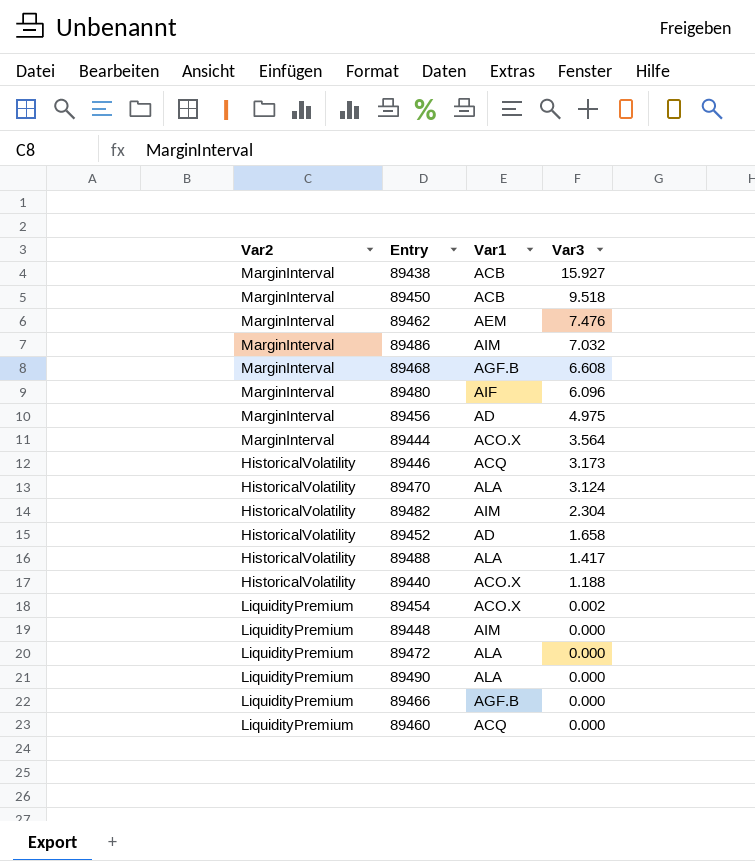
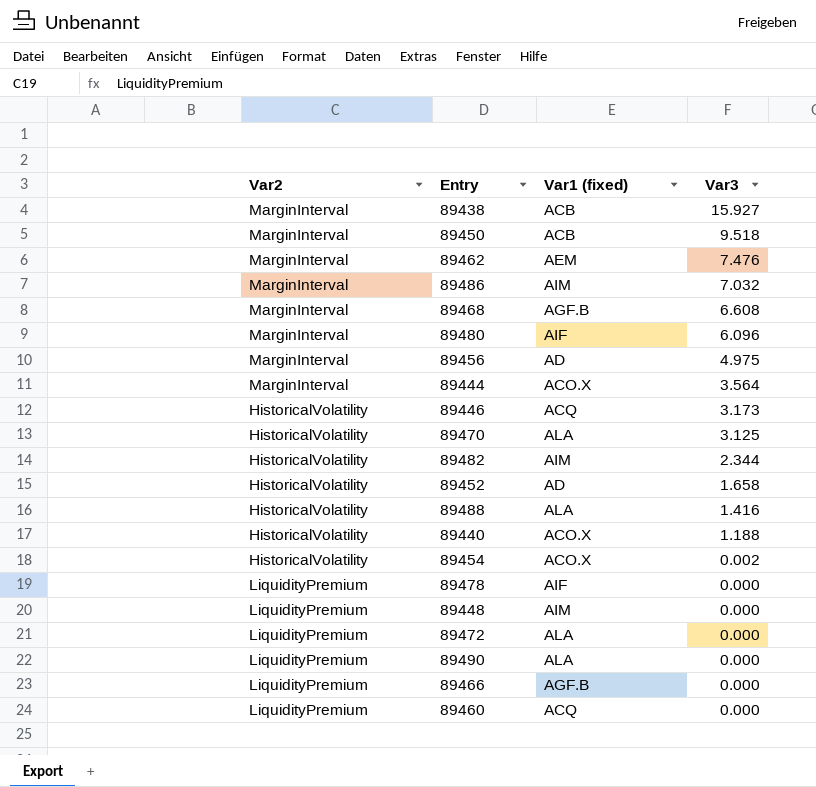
column name: Var1 -> Var1 (fixed)
89470 | Var3: 3.124 -> 3.125
89482 | Var3: 2.304 -> 2.344
89488 | Var3: 1.417 -> 1.416
89454 | Var2: LiquidityPremium -> HistoricalVolatility
row 89478: none -> LiquidityPremium | AIF | 0.000

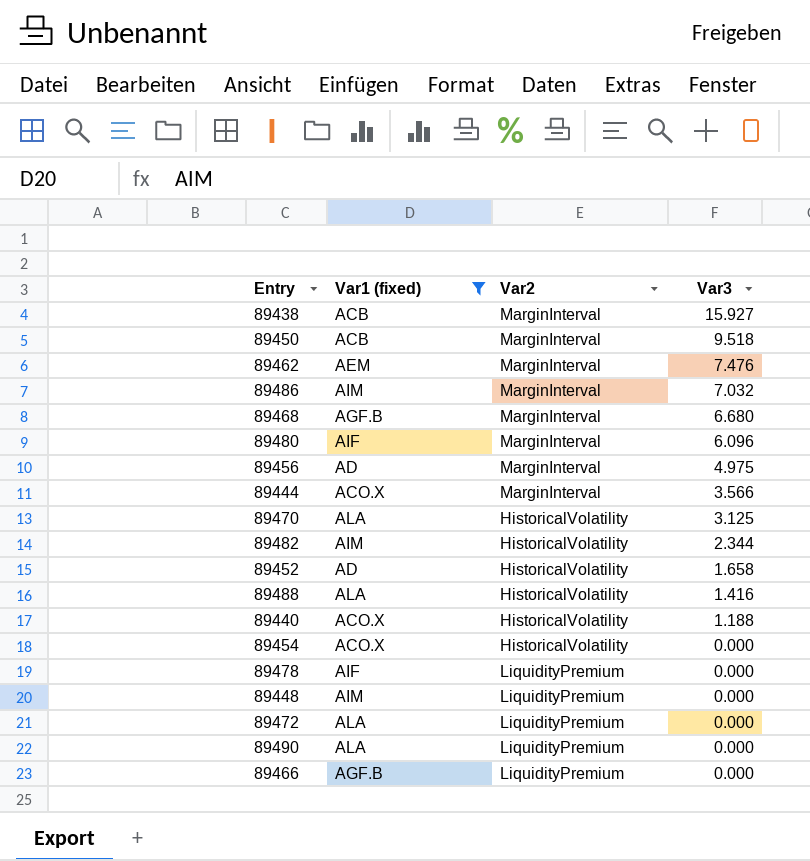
filter: none -> Var1 (fixed) != ACQ
column Var2 | position: 1 -> 3
89468 | Var3: 6.608 -> 6.680
89444 | Var3: 3.564 -> 3.566
89454 | Var3: 0.002 -> 0.000

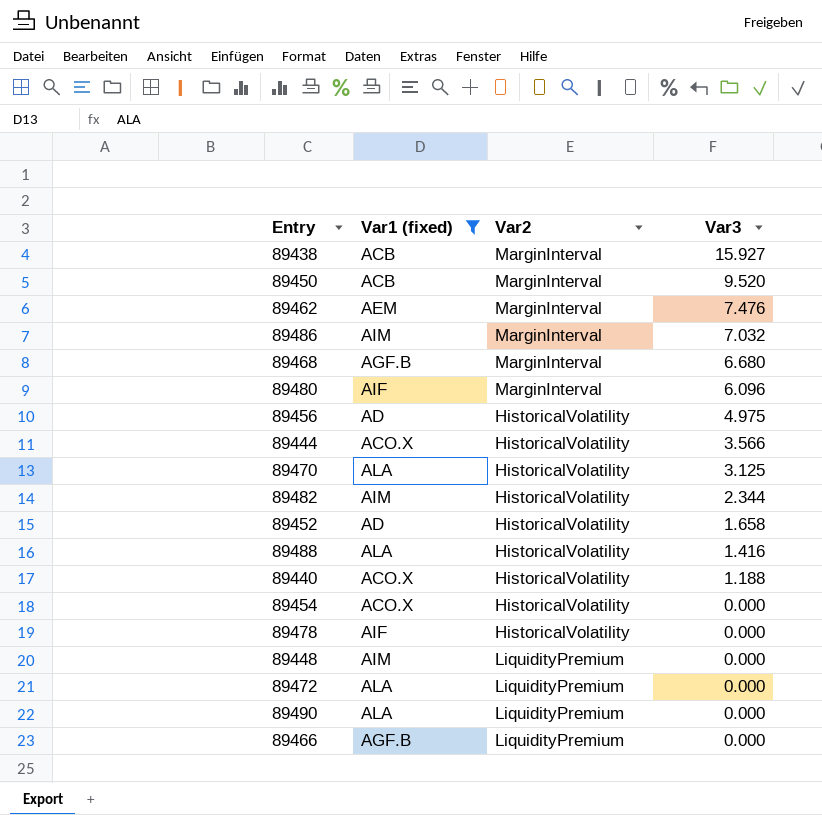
89450 | Var3: 9.518 -> 9.520
89456 | Var2: MarginInterval -> HistoricalVolatility
89444 | Var2: MarginInterval -> HistoricalVolatility
89478 | Var2: LiquidityPremium -> HistoricalVolatility

